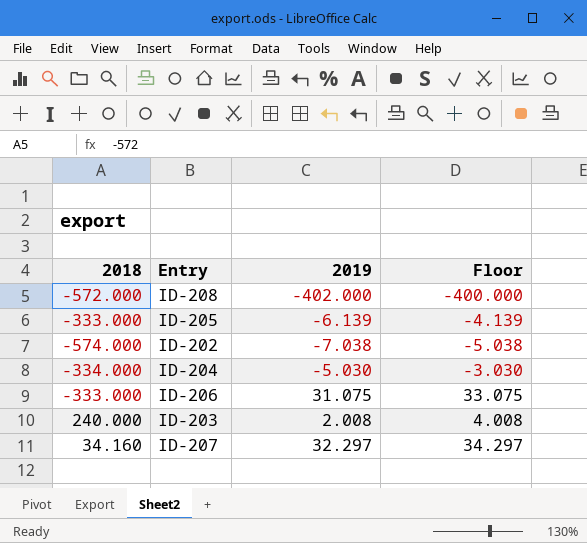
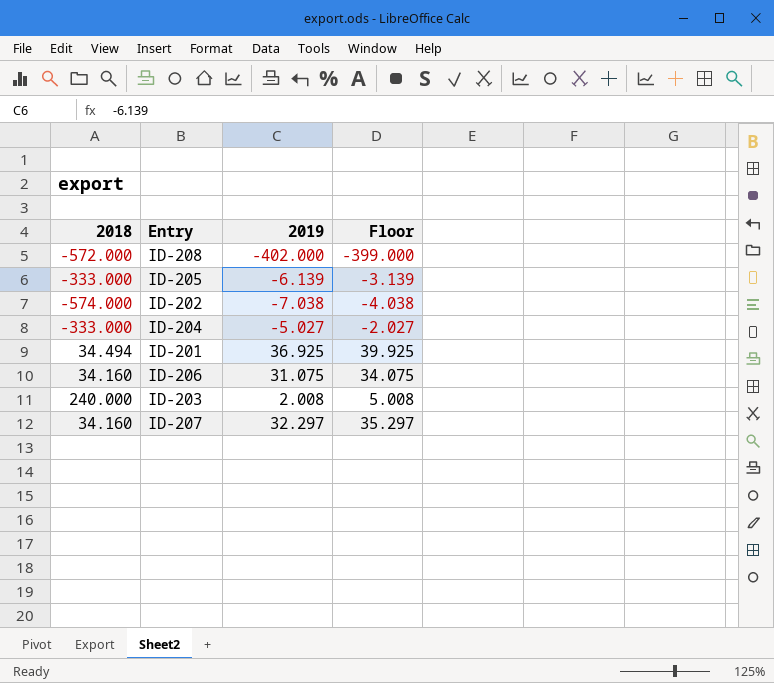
column Floor | formula: [2019] + 2 -> [2019] + 3
ID-204 | 2018: -334.000 -> -333.000
ID-204 | 2019: -5.030 -> -5.027
row ID-201: none -> 34.494 | 36.925 | 39.925
ID-206 | 2018: -333.000 -> 34.160

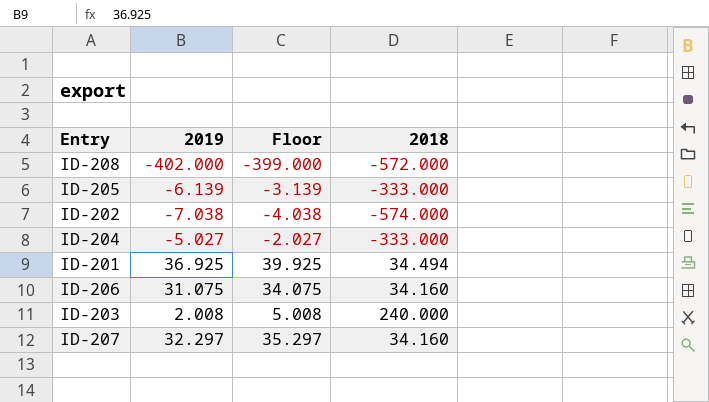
column 2018 | position: 1 -> 4

